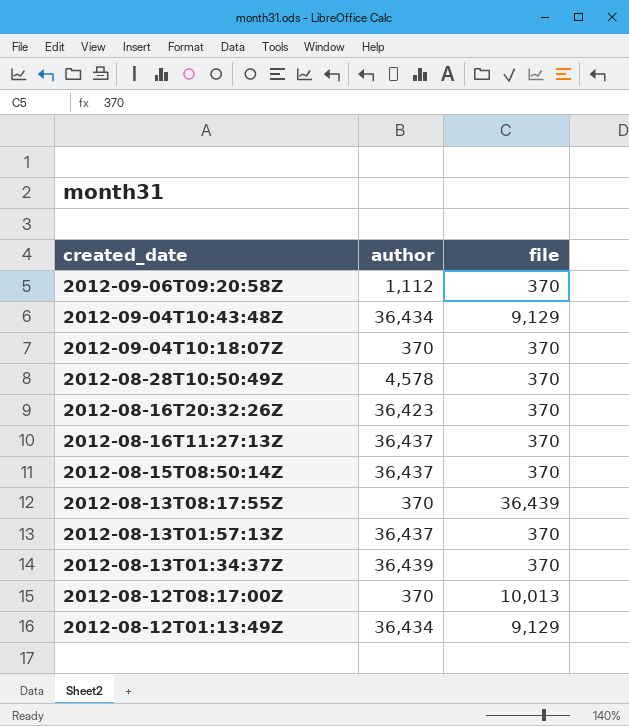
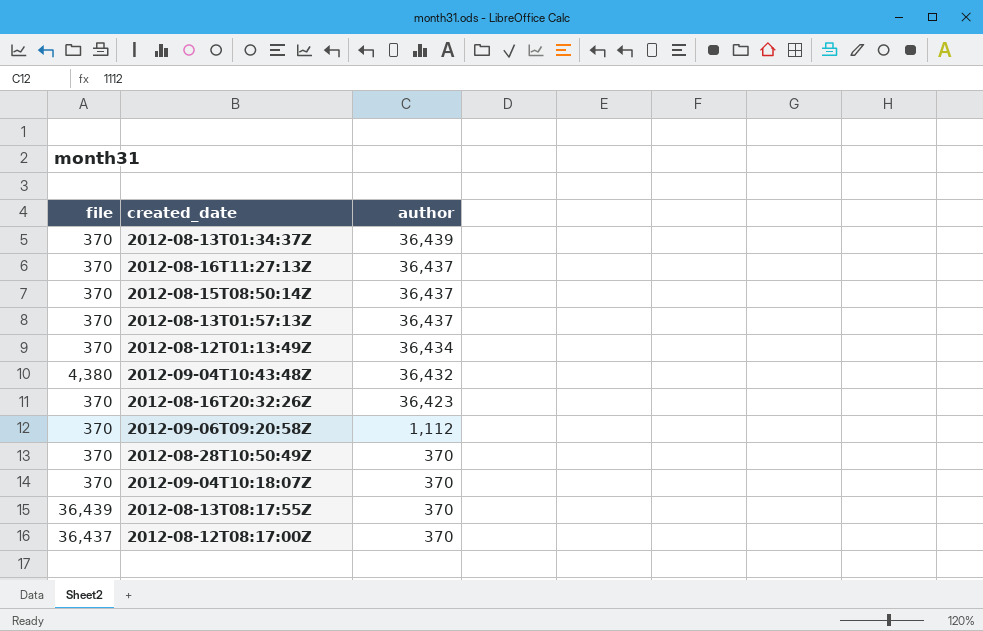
row order: created_date descending -> author descending
column file | position: 3 -> 1
2012-08-12T01:13:49Z | file: 9,129 -> 370
2012-09-04T10:43:48Z | file: 9,129 -> 4,380
2012-09-04T10:43:48Z | author: 36,434 -> 36,432
2012-08-28T10:50:49Z | author: 4,578 -> 370
2012-08-12T08:17:00Z | file: 10,013 -> 36,437

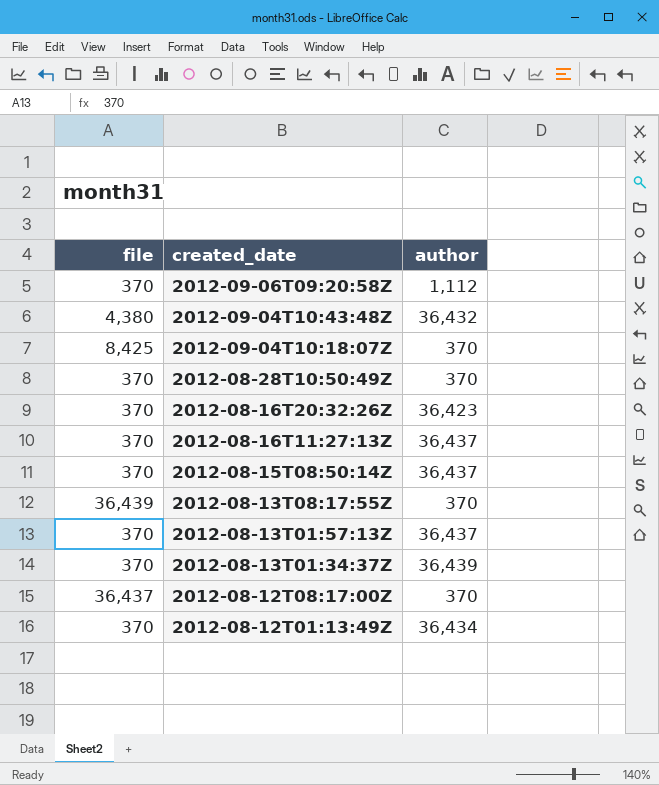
row order: author descending -> created_date descending
2012-09-04T10:18:07Z | file: 370 -> 8,425

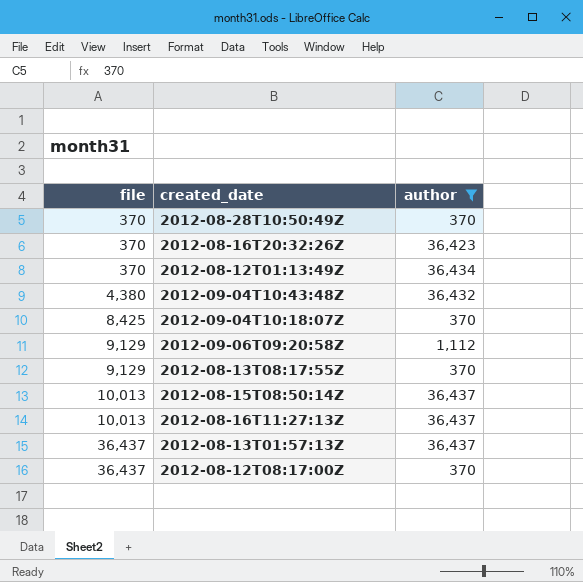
filter: none -> author != 36,439
row order: created_date descending -> file ascending
2012-09-06T09:20:58Z | file: 370 -> 9,129
2012-08-13T08:17:55Z | file: 36,439 -> 9,129
2012-08-15T08:50:14Z | file: 370 -> 10,013
2012-08-16T11:27:13Z | file: 370 -> 10,013
2012-08-13T01:57:13Z | file: 370 -> 36,437

